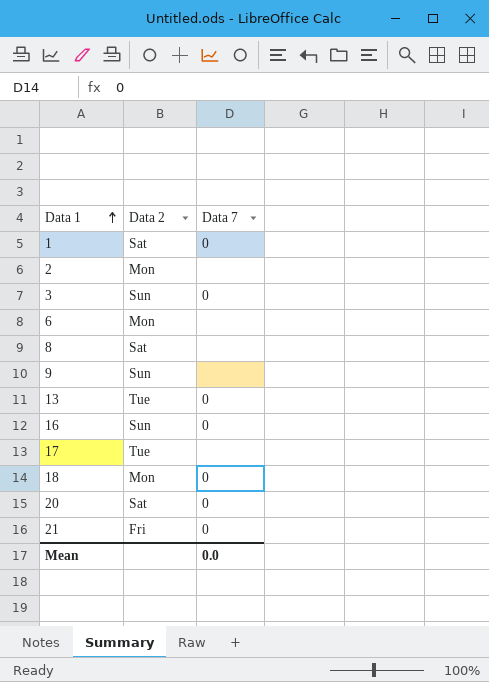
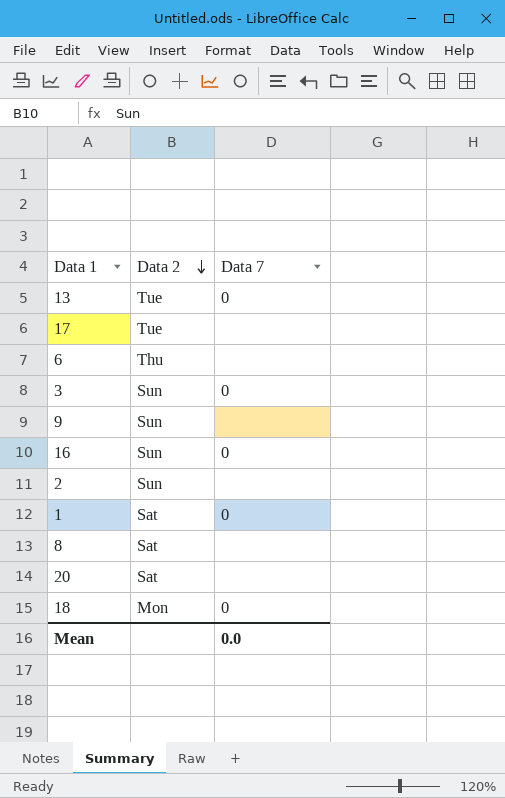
row order: Data 1 ascending -> Data 2 descending
row 21: Fri | 0 -> none
6 | Data 2: Mon -> Thu
2 | Data 2: Mon -> Sun
20 | Data 7: 0 -> none

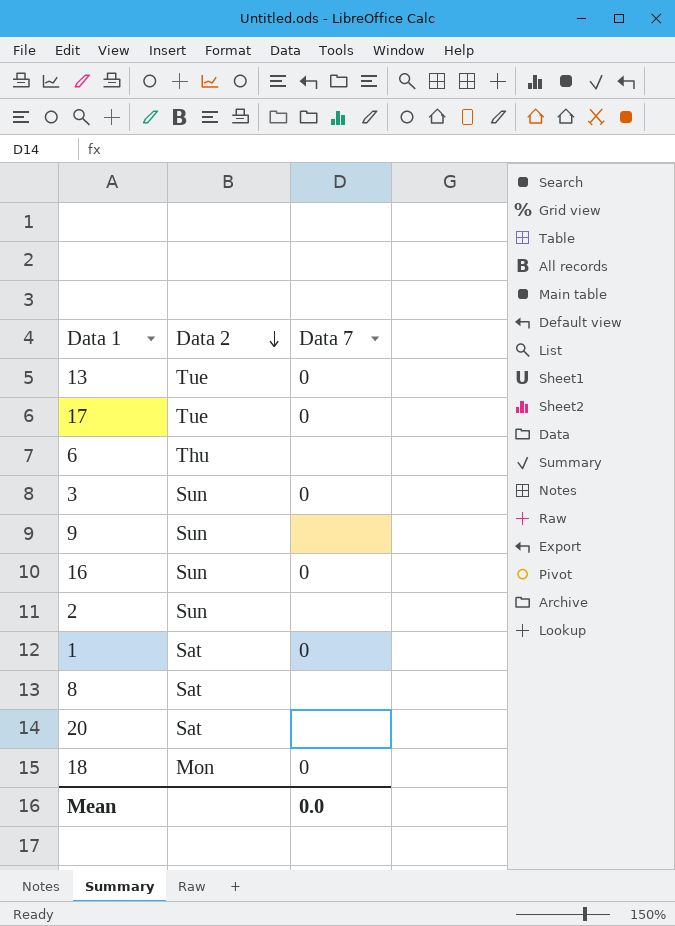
17 | Data 7: none -> 0

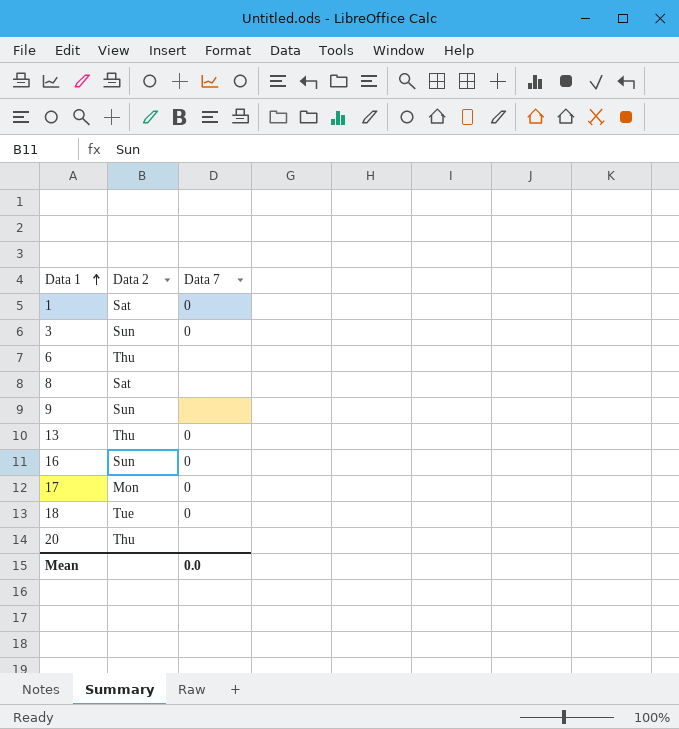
row order: Data 2 descending -> Data 1 ascending
row 2: Sun | none -> none
13 | Data 2: Tue -> Thu
17 | Data 2: Tue -> Mon
18 | Data 2: Mon -> Tue
20 | Data 2: Sat -> Thu

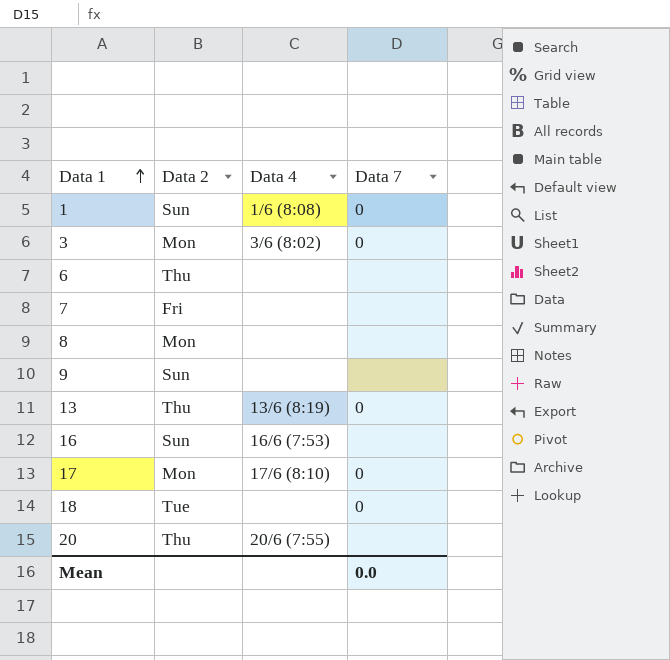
column Data 4 | position: none -> 3
1 | Data 2: Sat -> Sun
3 | Data 2: Sun -> Mon
row 7: none -> Fri | none | none
8 | Data 2: Sat -> Mon
16 | Data 7: 0 -> none

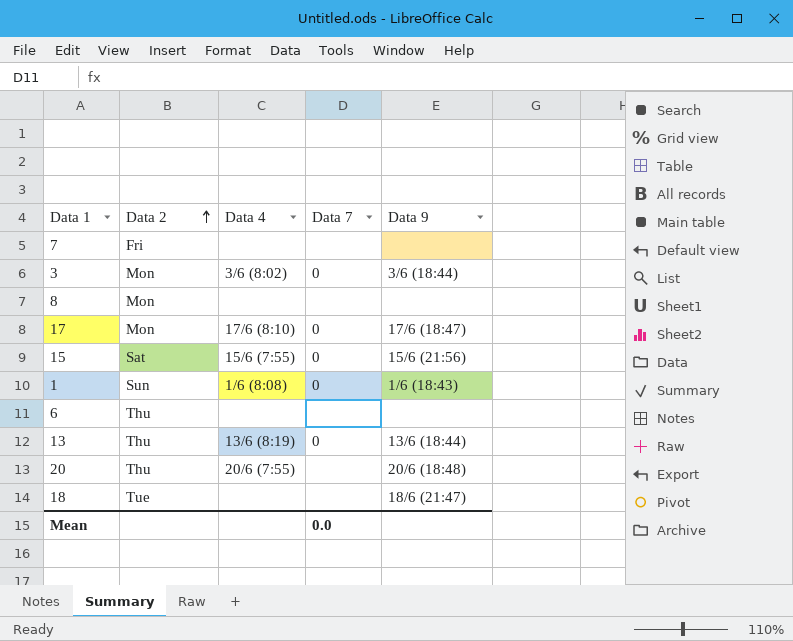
row order: Data 1 ascending -> Data 2 ascending
column Data 9 | position: none -> 5
row 9: Sun | none | none -> none
row 16: Sun | 16/6 (7:53) | none -> none
row 15: none -> Sat | 15/6 (7:55) | 0 | 15/6 (21:56)
18 | Data 7: 0 -> none

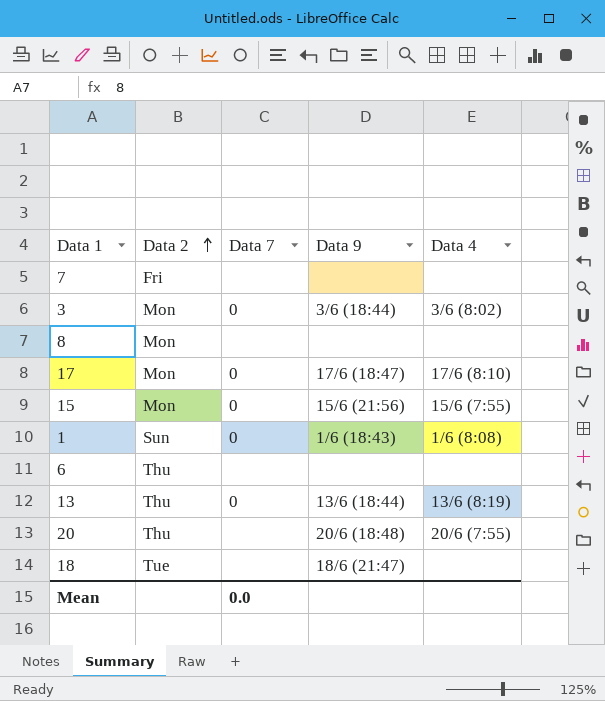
column Data 4 | position: 3 -> 5
15 | Data 2: Sat -> Mon

